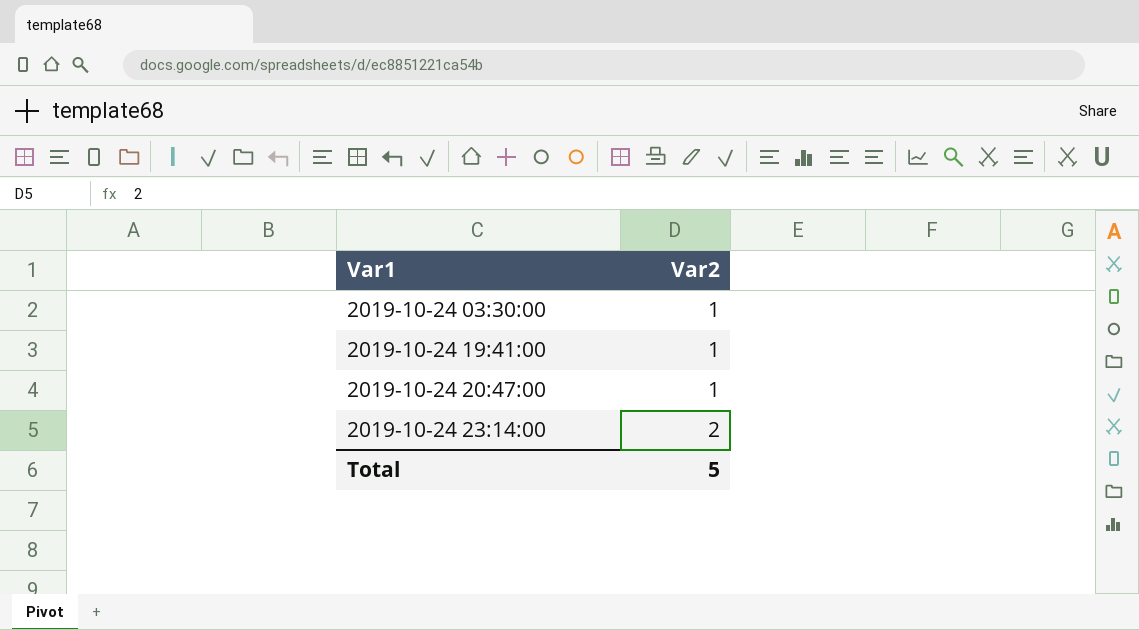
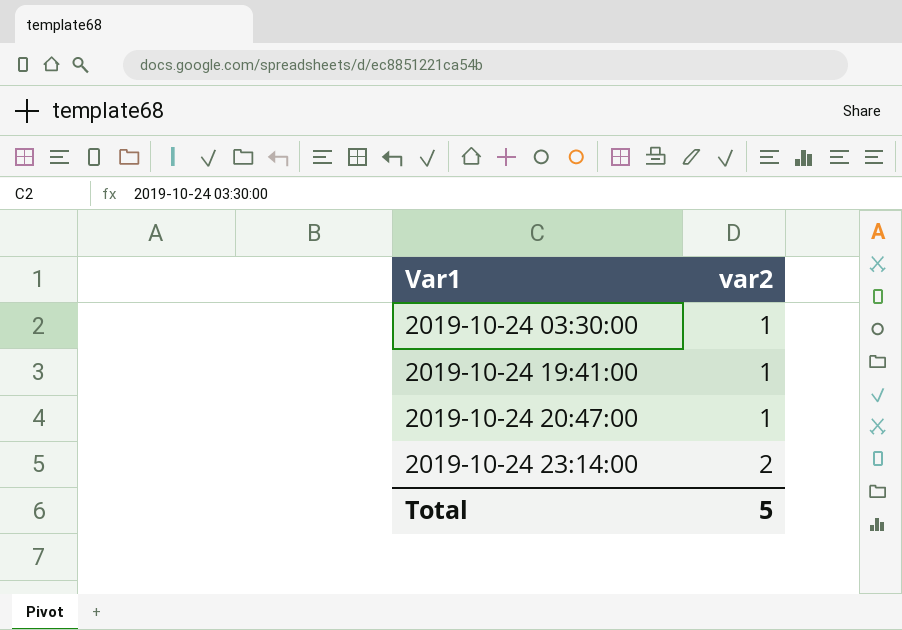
column name: Var2 -> var2

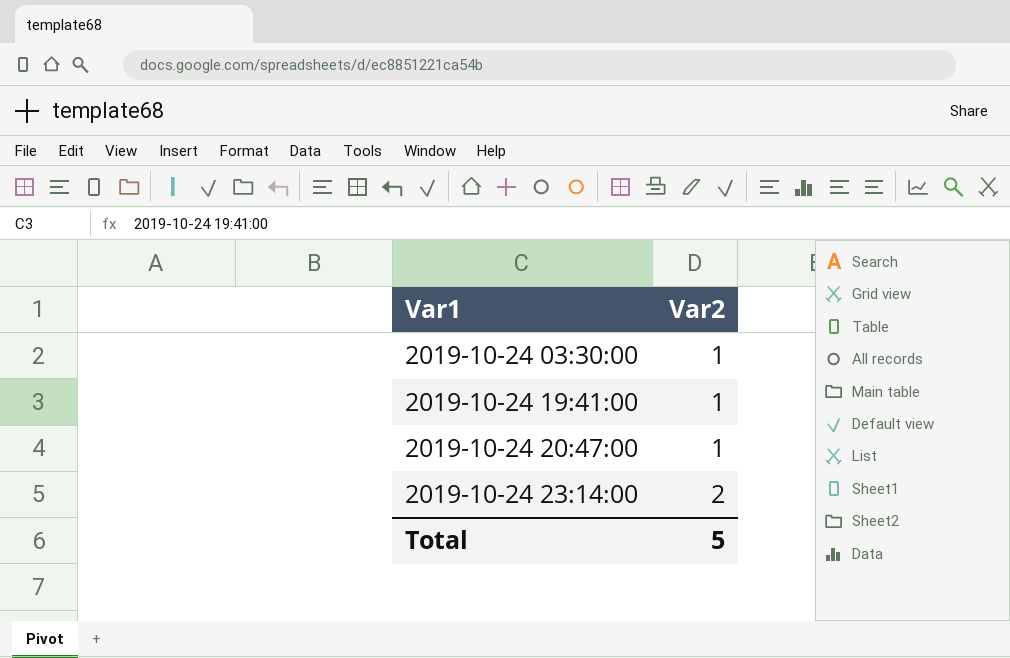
column name: var2 -> Var2

